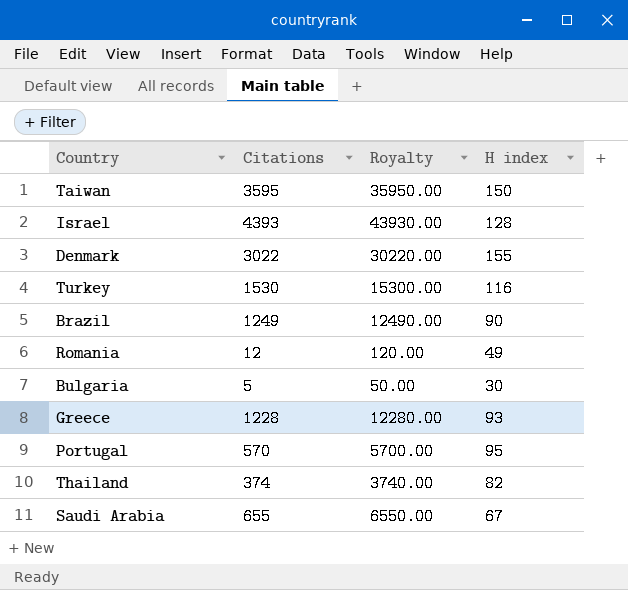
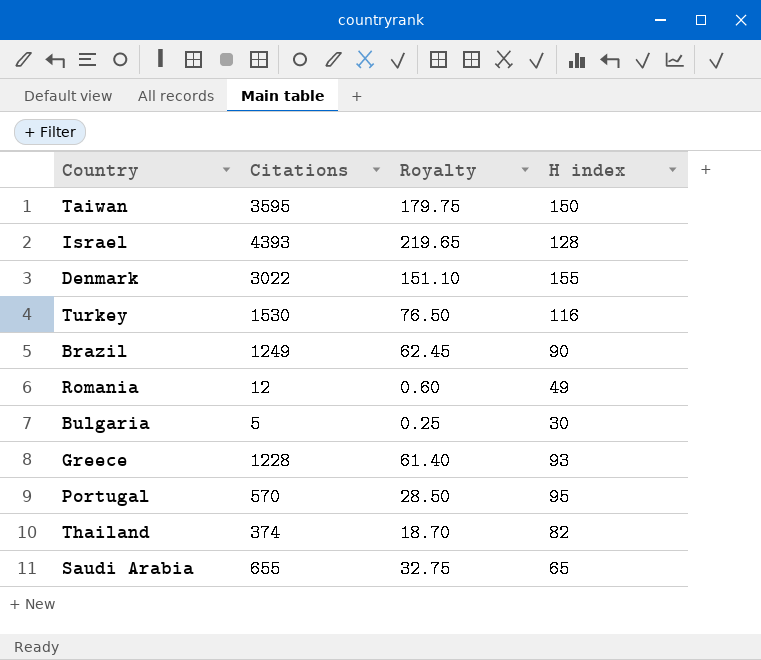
column Royalty | formula: [Citations] * 10 -> [Citations] * 0.05
Saudi Arabia | H index: 67 -> 65

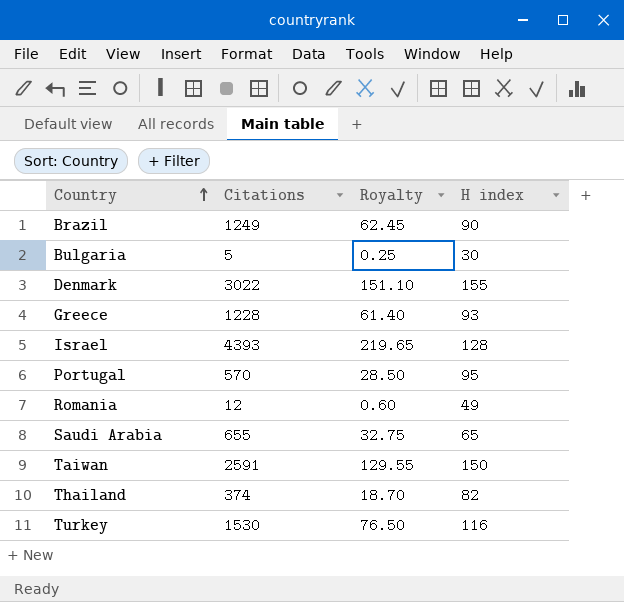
row order: none -> Country ascending
Taiwan | Citations: 3595 -> 2591
Taiwan | Royalty: 179.75 -> 129.55

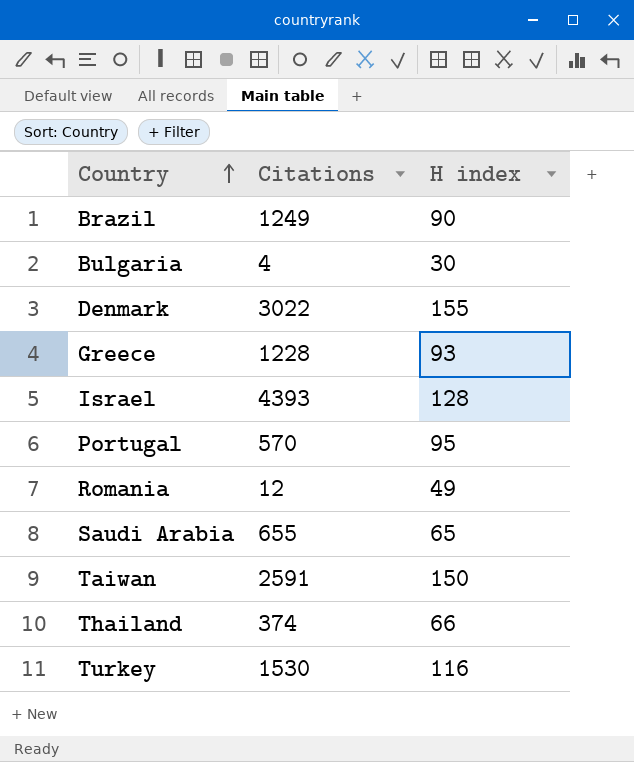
column Royalty | formula: [Citations] * 0.05 -> none
Bulgaria | Citations: 5 -> 4
Thailand | H index: 82 -> 66

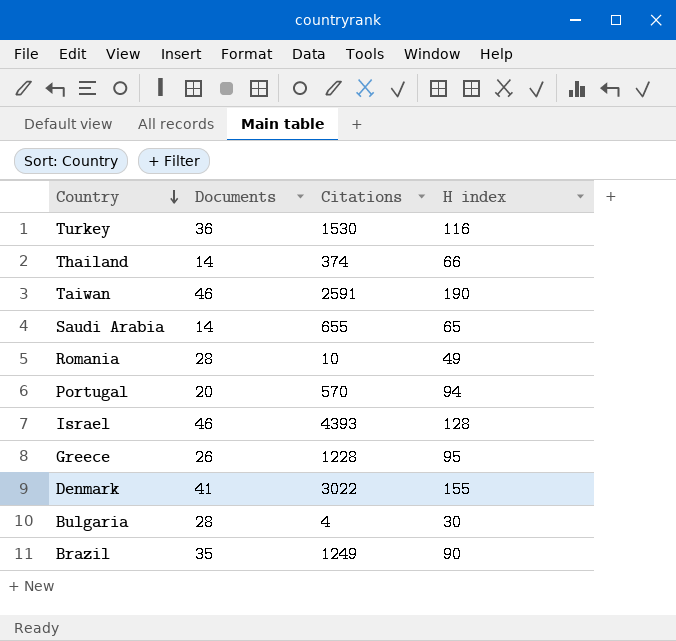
row order: Country ascending -> Country descending
column Documents | position: none -> 2
Taiwan | H index: 150 -> 190
Romania | Citations: 12 -> 10
Portugal | H index: 95 -> 94
Greece | H index: 93 -> 95

